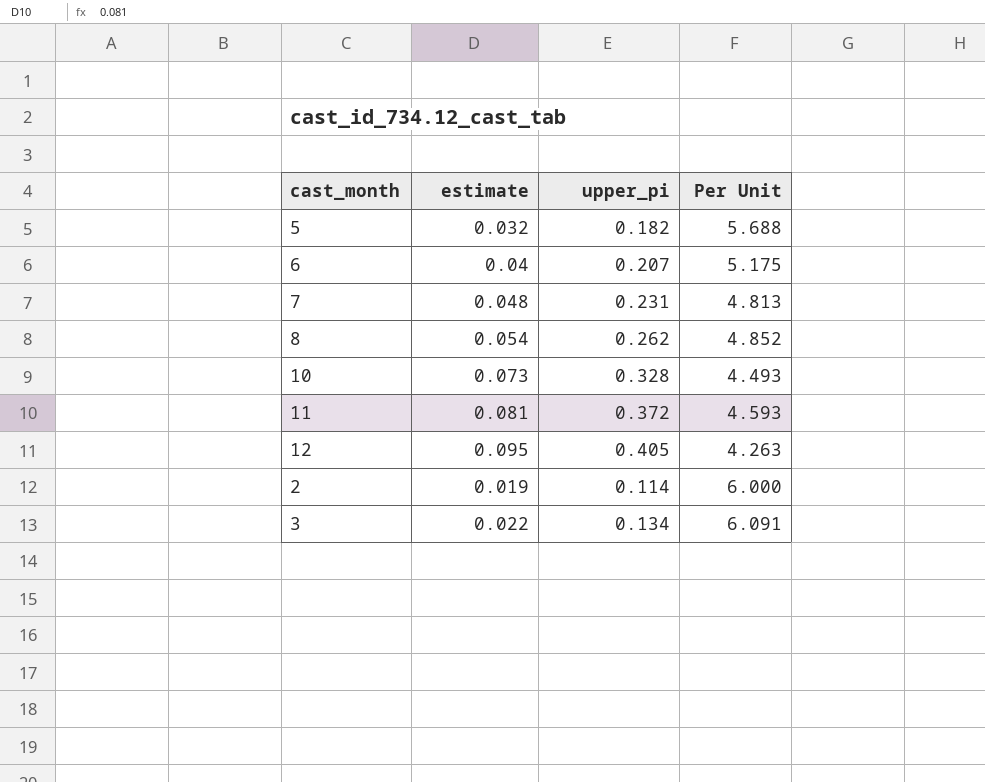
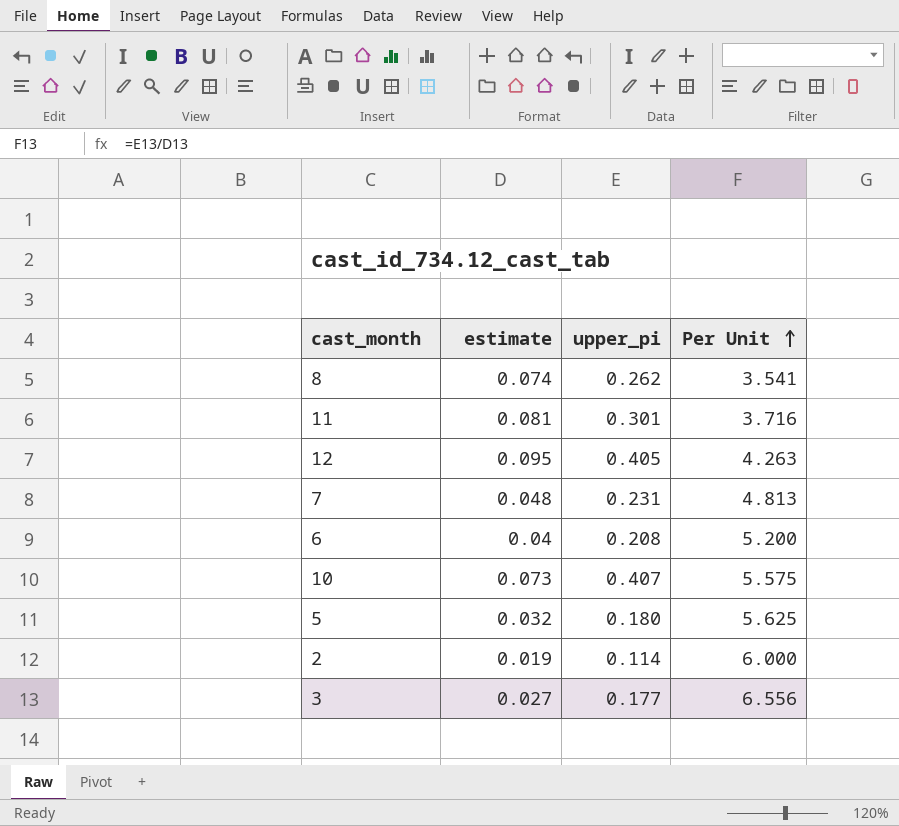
row order: none -> Per Unit ascending
8 | estimate: 0.054 -> 0.074
8 | Per Unit: 4.852 -> 3.541
11 | upper_pi: 0.372 -> 0.301
11 | Per Unit: 4.593 -> 3.716
6 | upper_pi: 0.207 -> 0.208
6 | Per Unit: 5.175 -> 5.200
10 | upper_pi: 0.328 -> 0.407
10 | Per Unit: 4.493 -> 5.575
5 | upper_pi: 0.182 -> 0.180
5 | Per Unit: 5.688 -> 5.625
3 | estimate: 0.022 -> 0.027
3 | upper_pi: 0.134 -> 0.177
3 | Per Unit: 6.091 -> 6.556

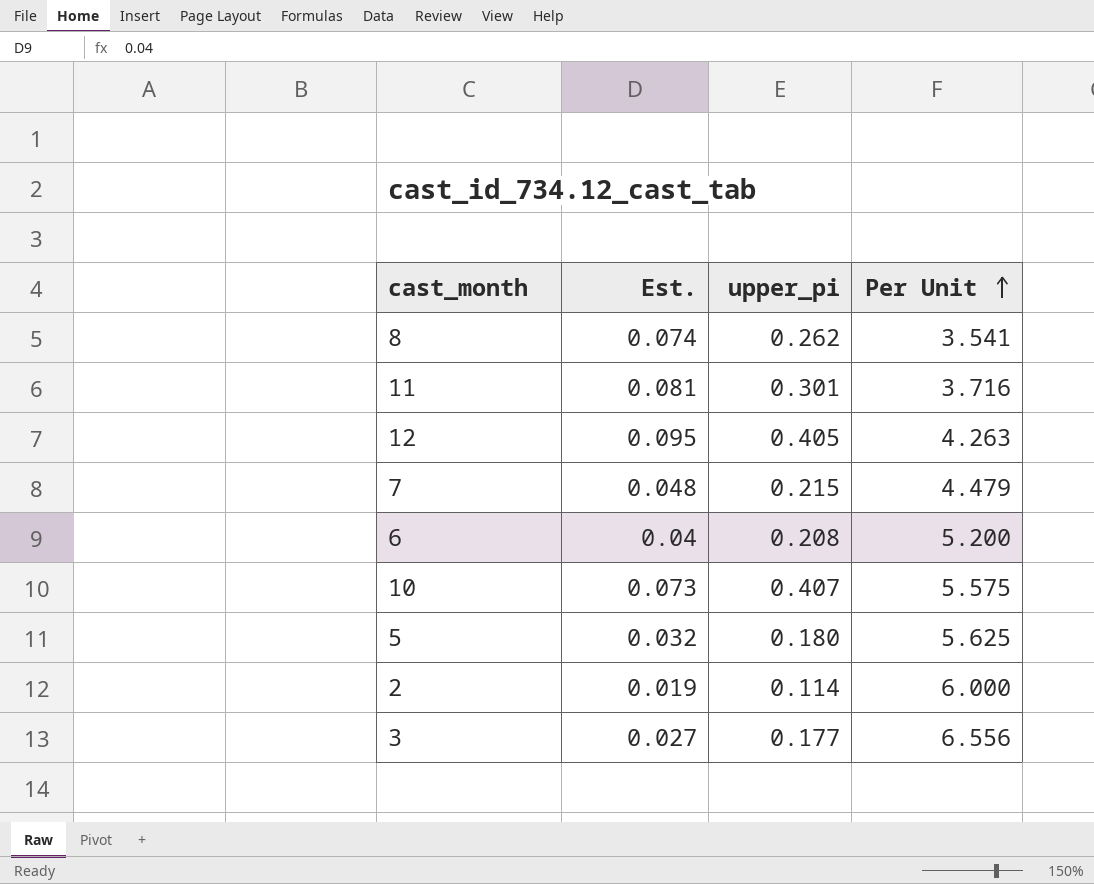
column name: estimate -> Est.
7 | upper_pi: 0.231 -> 0.215
7 | Per Unit: 4.813 -> 4.479

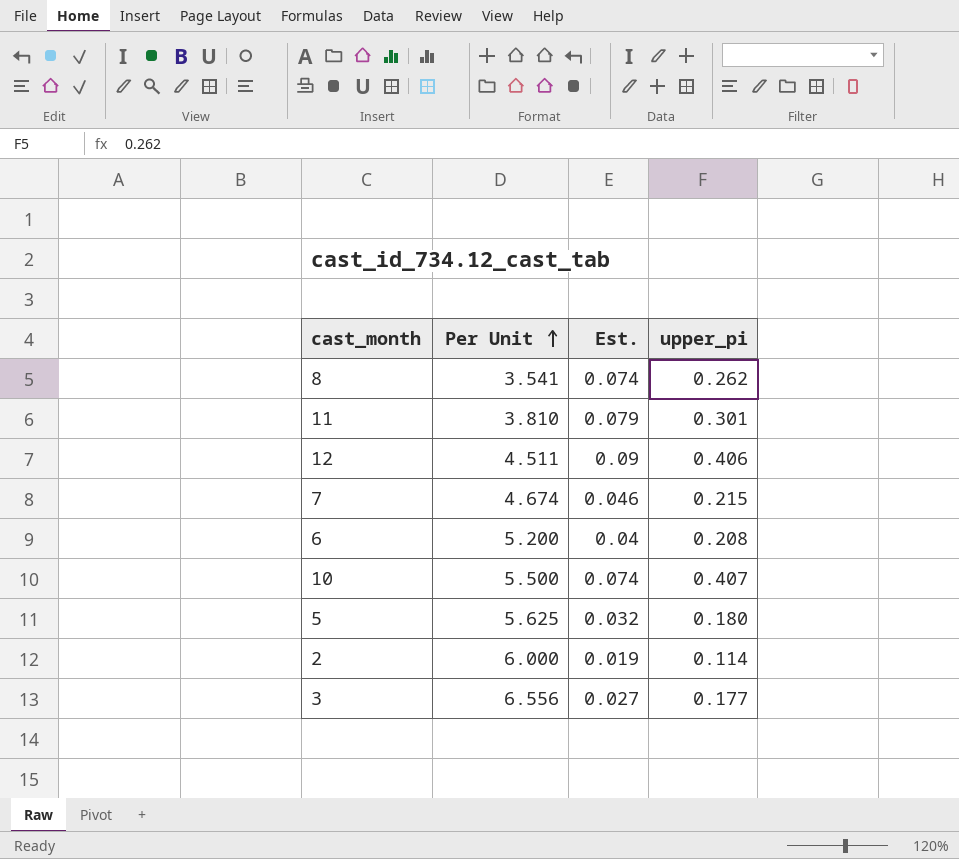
column Per Unit | position: 4 -> 2
11 | Per Unit: 3.716 -> 3.810
11 | Est.: 0.081 -> 0.079
12 | Per Unit: 4.263 -> 4.511
12 | Est.: 0.095 -> 0.09
12 | upper_pi: 0.405 -> 0.406
7 | Per Unit: 4.479 -> 4.674
7 | Est.: 0.048 -> 0.046
10 | Per Unit: 5.575 -> 5.500
10 | Est.: 0.073 -> 0.074

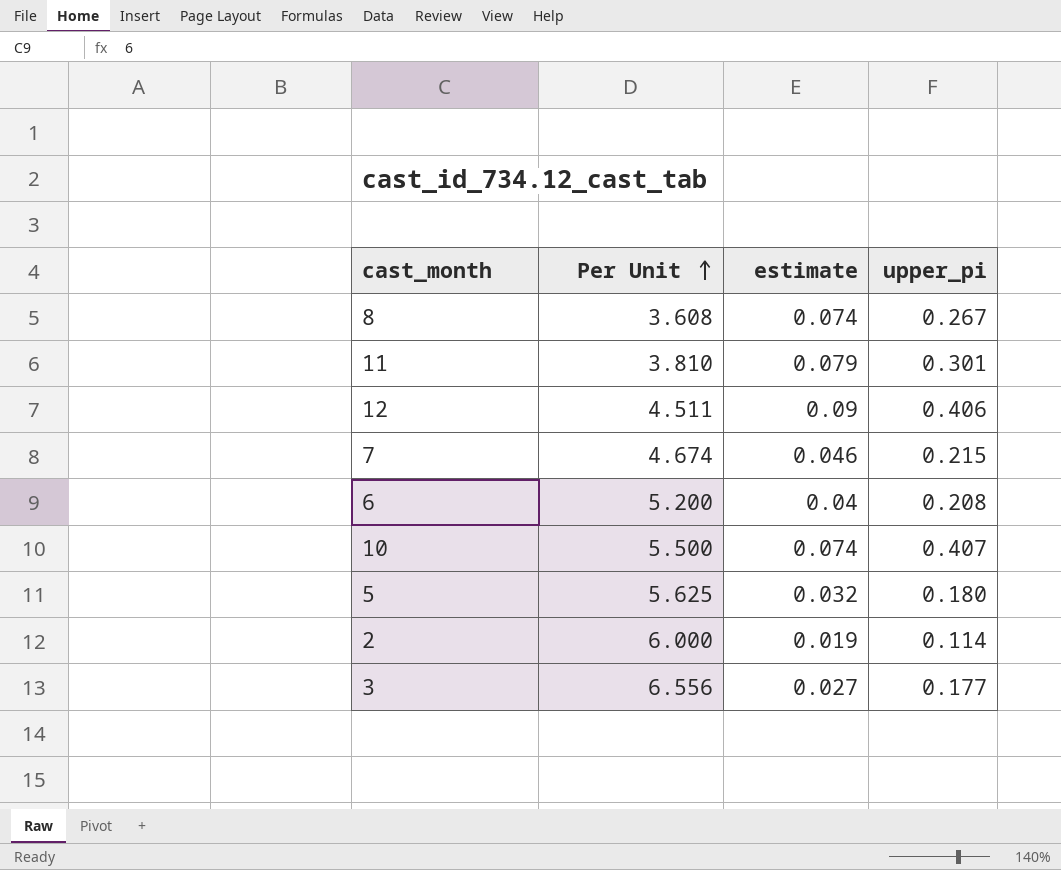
column name: Est. -> estimate
8 | Per Unit: 3.541 -> 3.608
8 | upper_pi: 0.262 -> 0.267

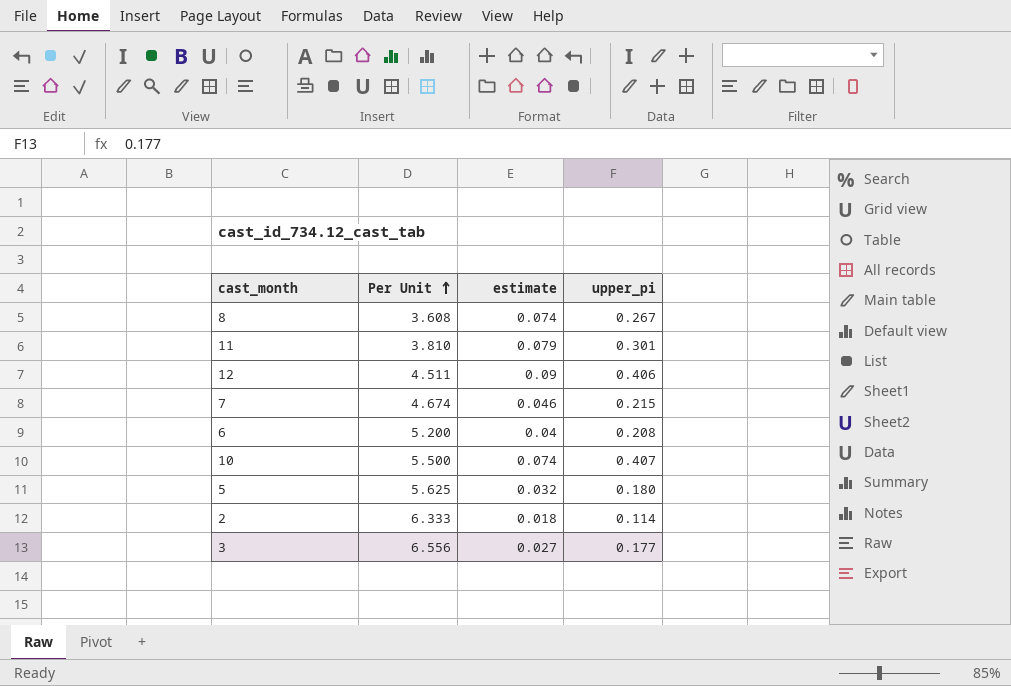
2 | Per Unit: 6.000 -> 6.333
2 | estimate: 0.019 -> 0.018

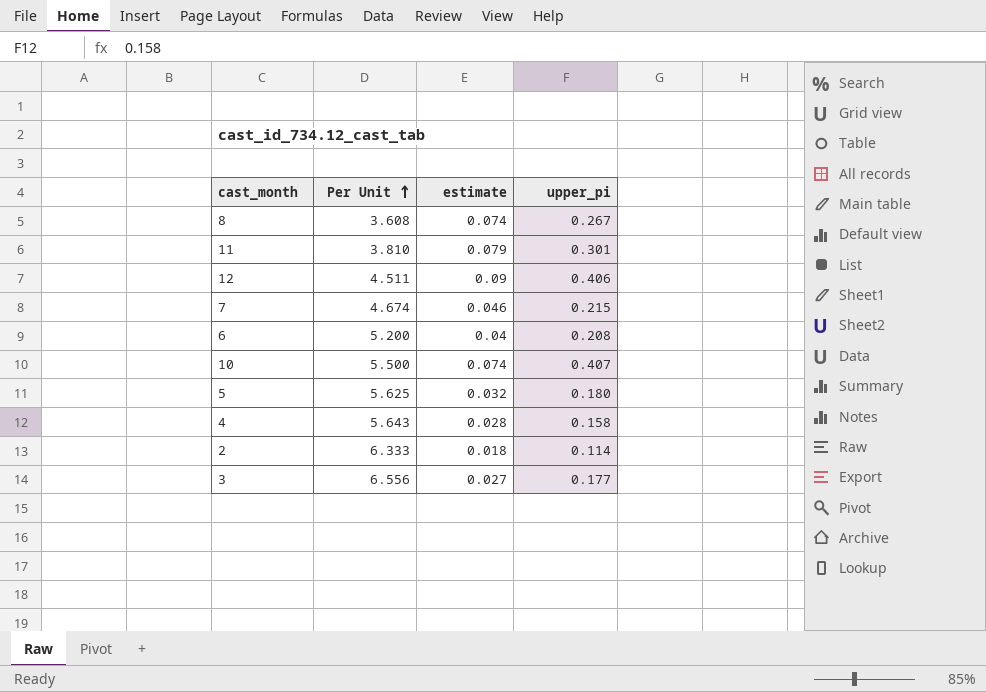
row 4: none -> 5.643 | 0.028 | 0.158

